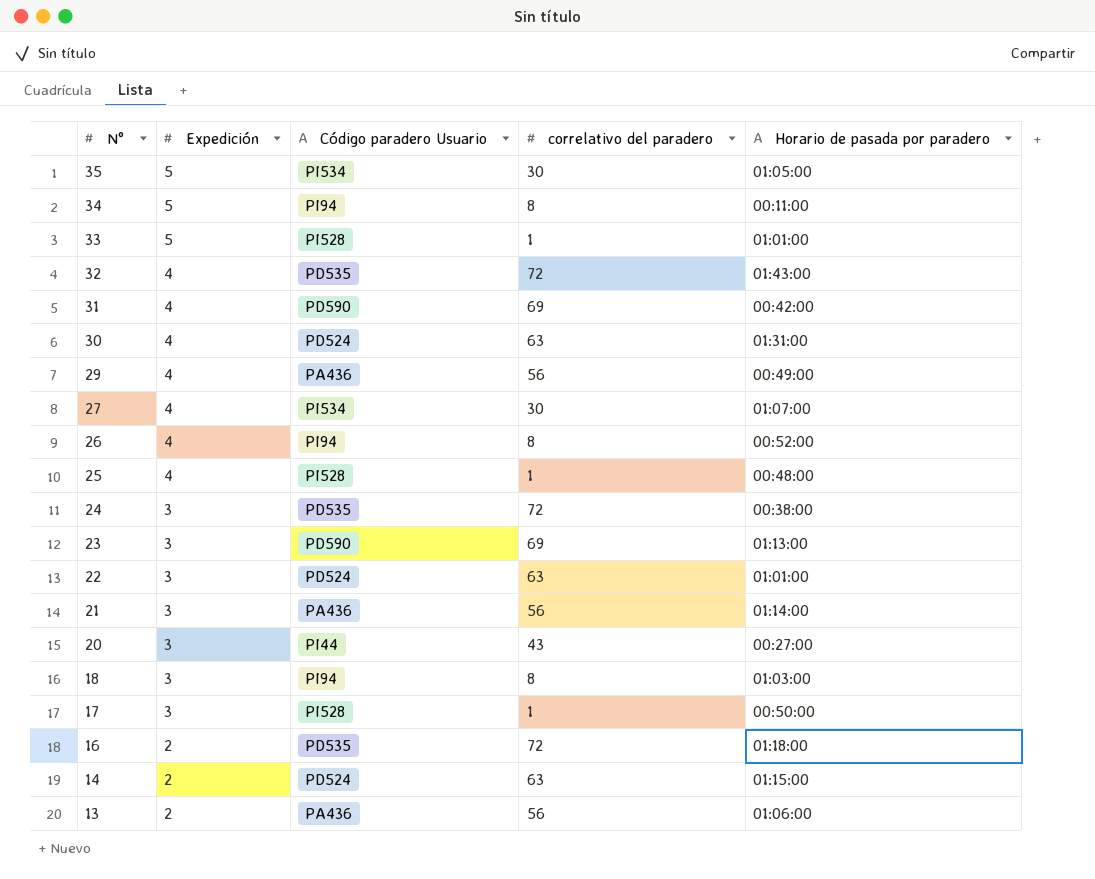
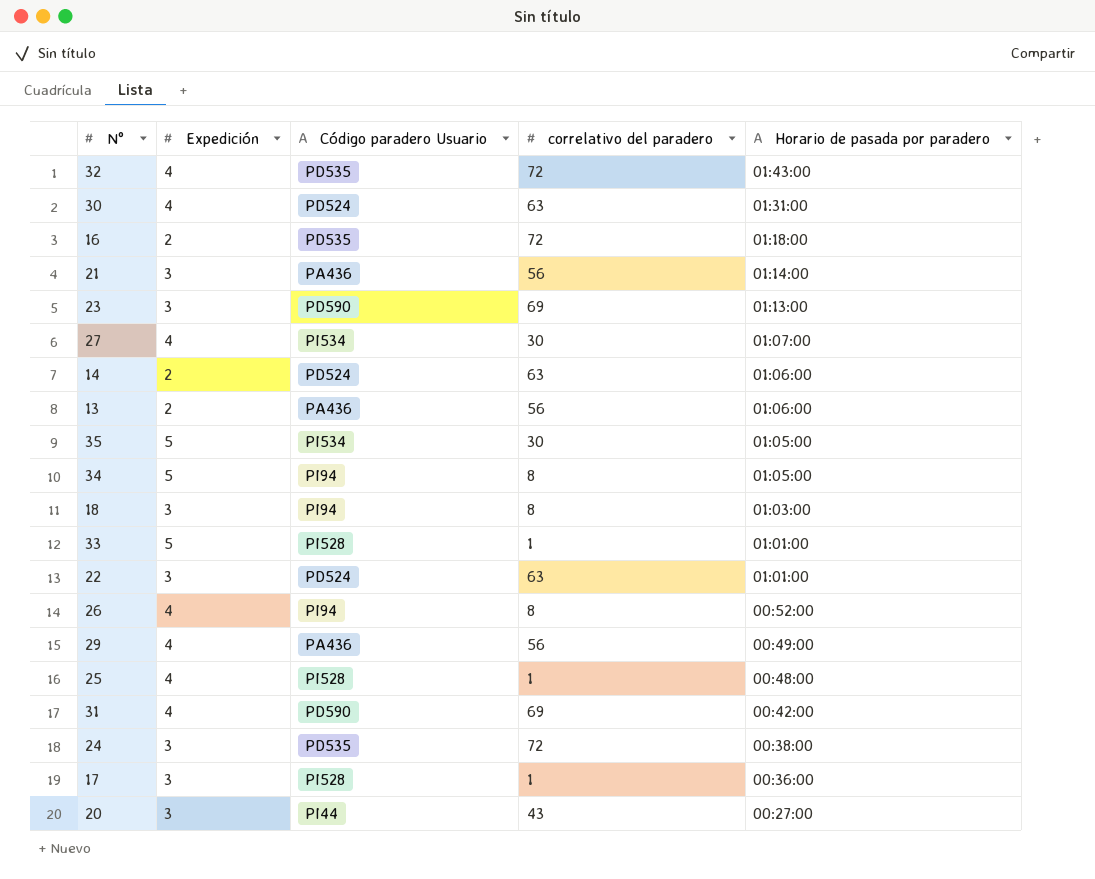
row order: N° descending -> Horario de pasada por paradero descending
14 | Horario de pasada por paradero: 01:15:00 -> 01:06:00
34 | Horario de pasada por paradero: 00:11:00 -> 01:05:00
17 | Horario de pasada por paradero: 00:50:00 -> 00:36:00

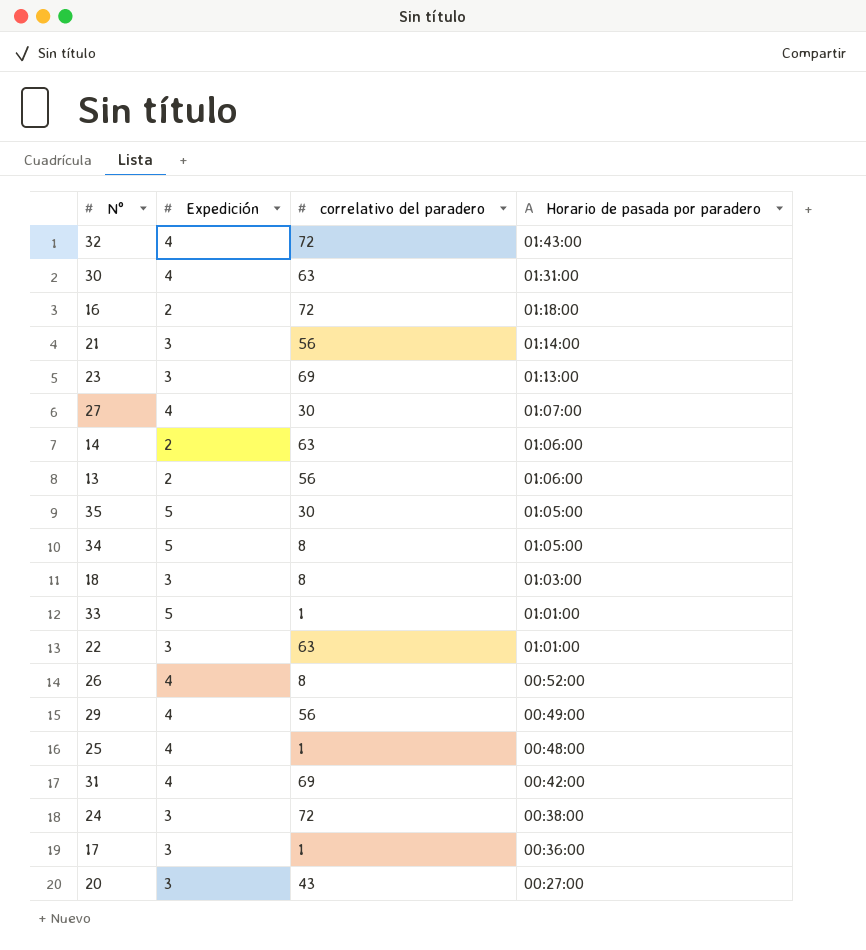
column Código paradero Usuario | position: 3 -> none

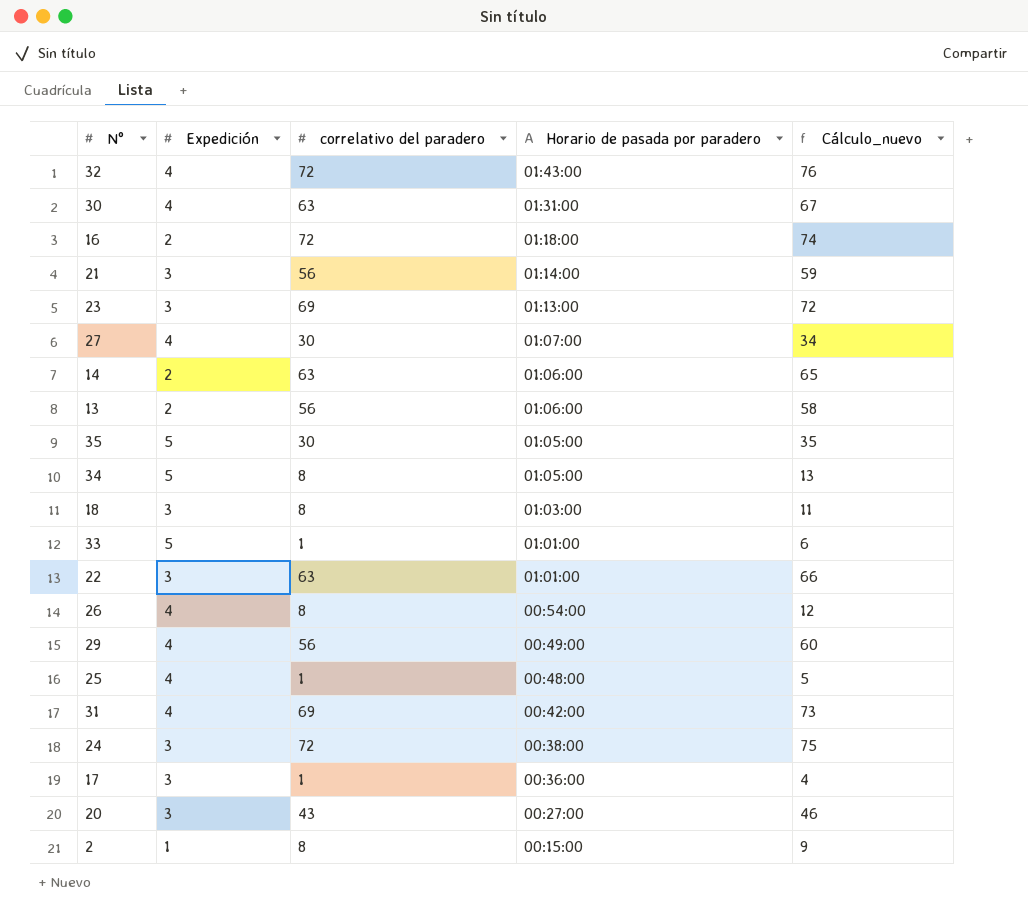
column Cálculo_nuevo | formula: none -> [Expedición] + [correlativo del paradero]
26 | Horario de pasada por paradero: 00:52:00 -> 00:54:00
row 2: none -> 1 | 8 | 00:15:00 | 9

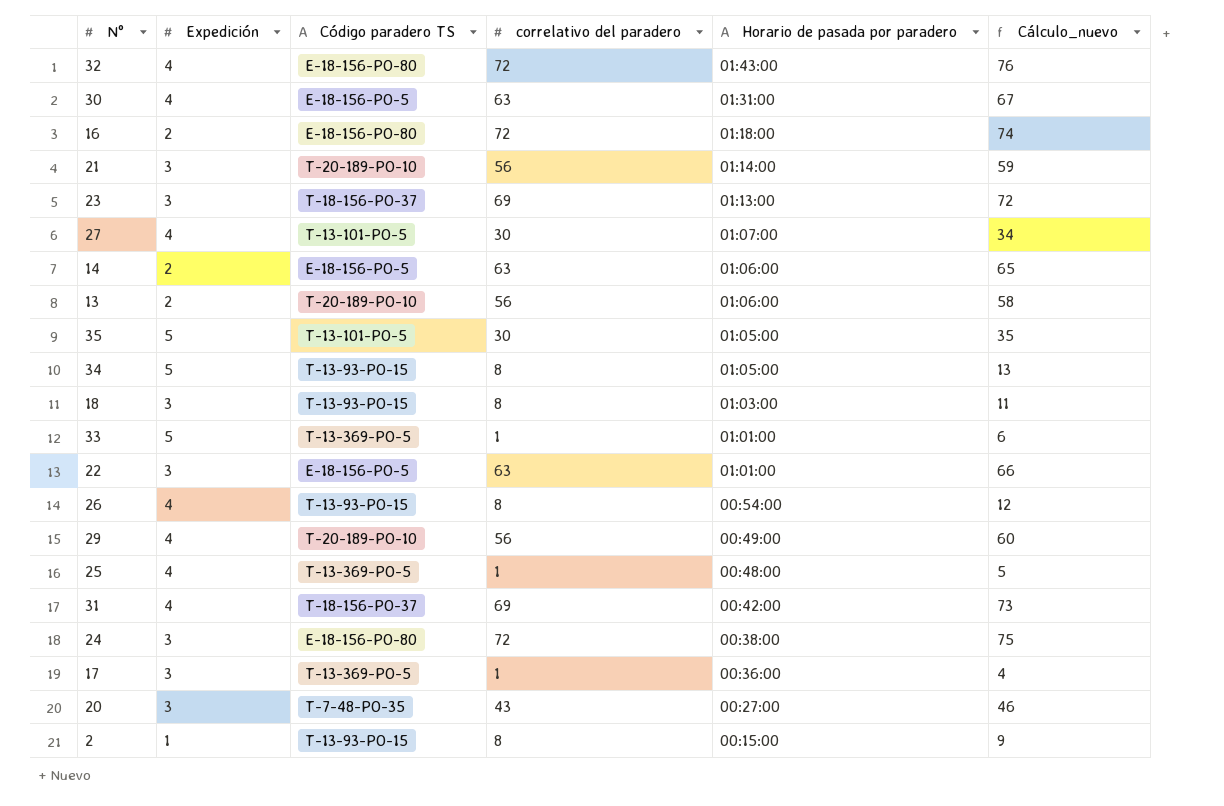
column Código paradero TS | position: none -> 3

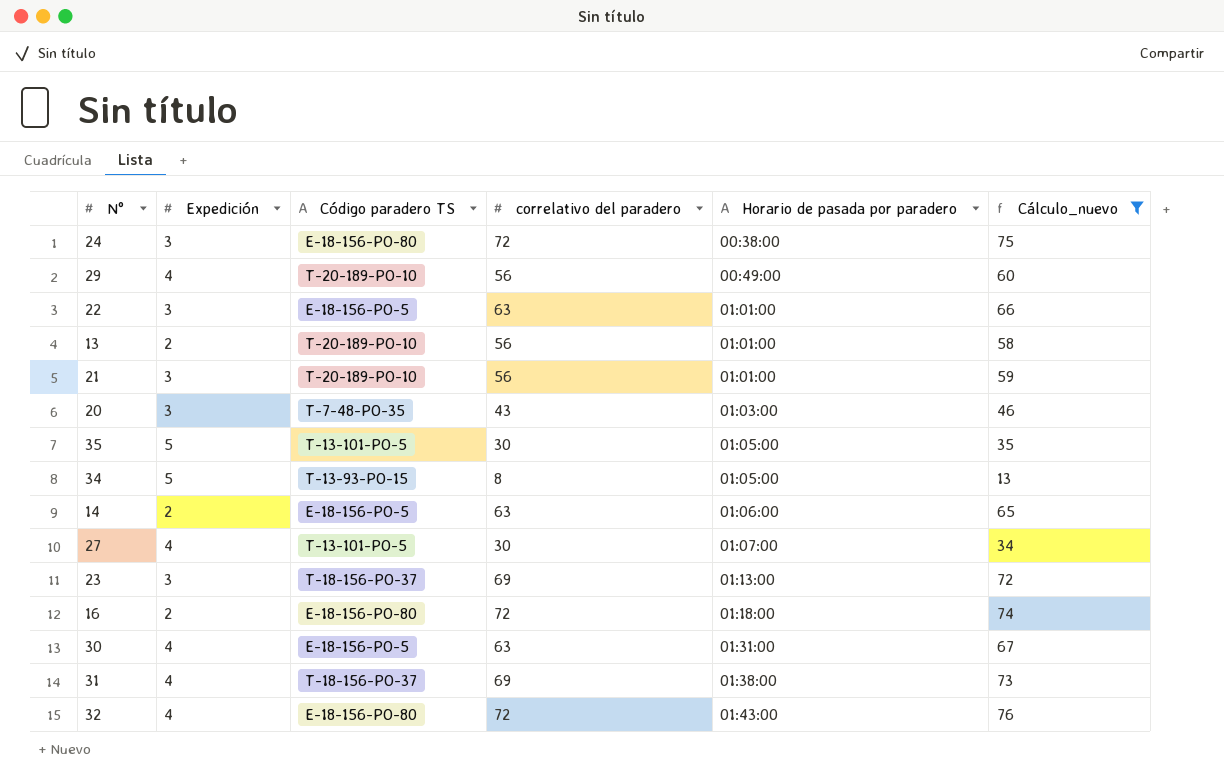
filter: none -> Cálculo_nuevo >= 13
row order: Horario de pasada por paradero descending -> Horario de pasada por paradero ascending
13 | Horario de pasada por paradero: 01:06:00 -> 01:01:00
21 | Horario de pasada por paradero: 01:14:00 -> 01:01:00
20 | Horario de pasada por paradero: 00:27:00 -> 01:03:00
31 | Horario de pasada por paradero: 00:42:00 -> 01:38:00

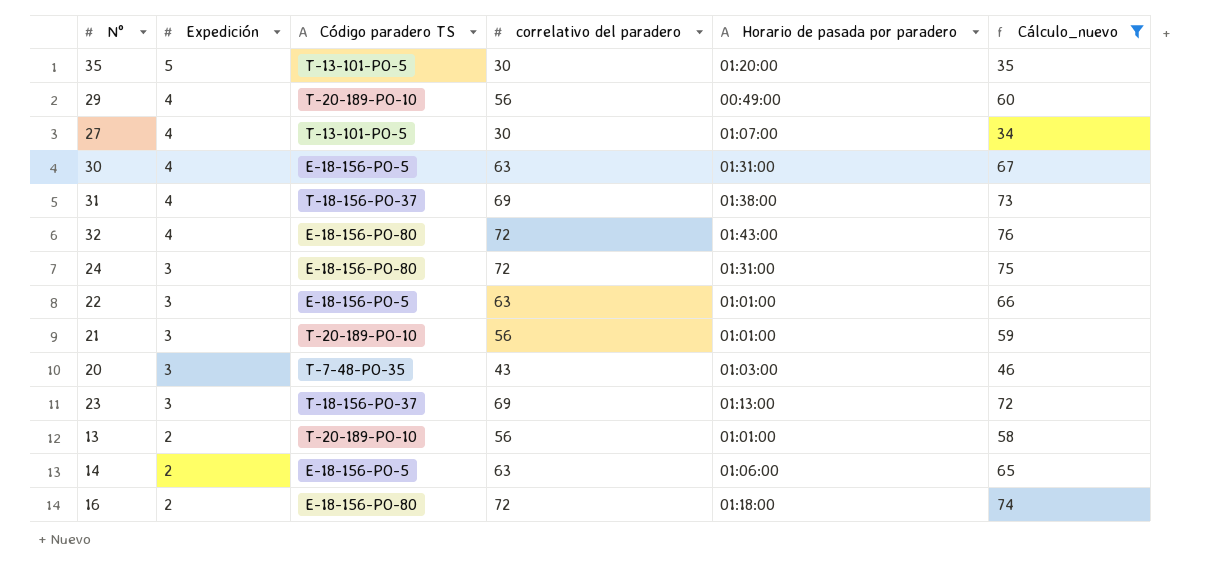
row order: Horario de pasada por paradero ascending -> Expedición descending
row 34: 5 | T-13-93-PO-15 | 8 | 01:05:00 | 13 -> none
35 | Horario de pasada por paradero: 01:05:00 -> 01:20:00
24 | Horario de pasada por paradero: 00:38:00 -> 01:31:00

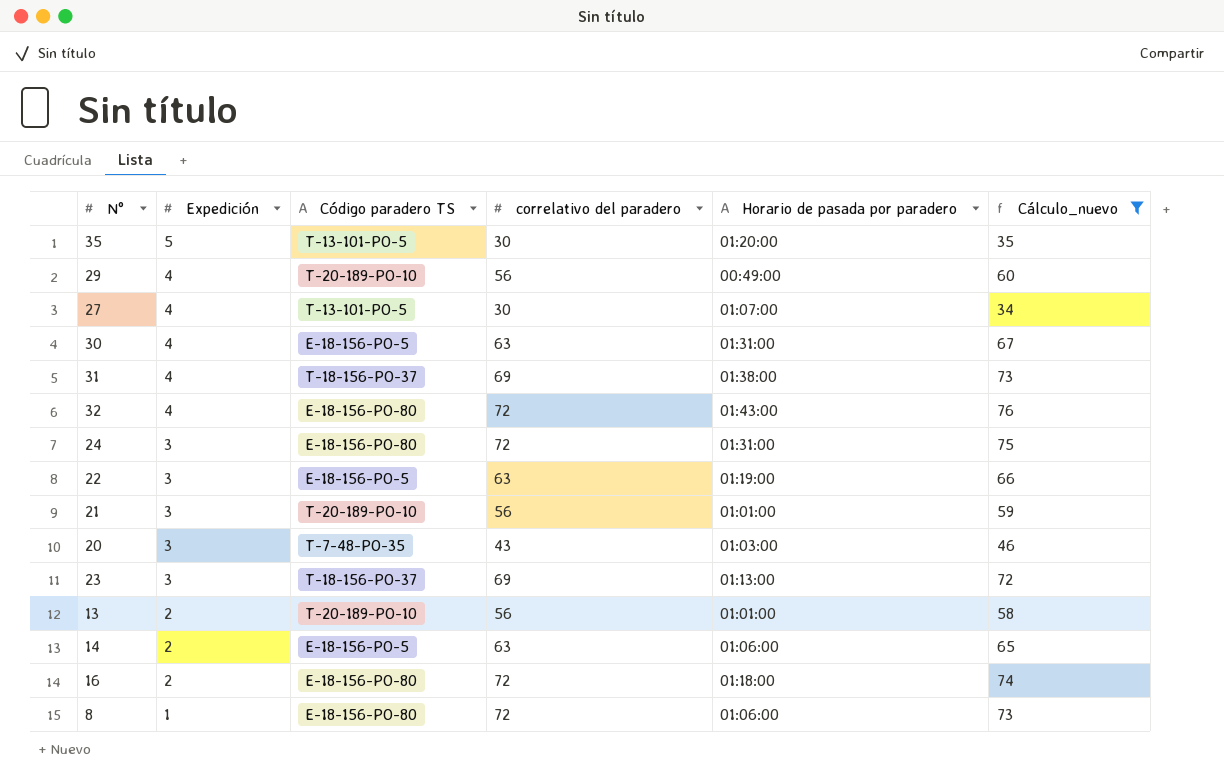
22 | Horario de pasada por paradero: 01:01:00 -> 01:19:00
row 8: none -> 1 | E-18-156-PO-80 | 72 | 01:06:00 | 73

